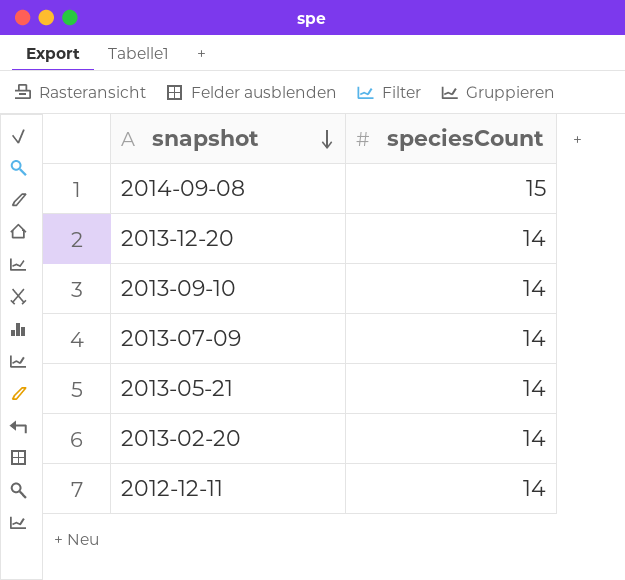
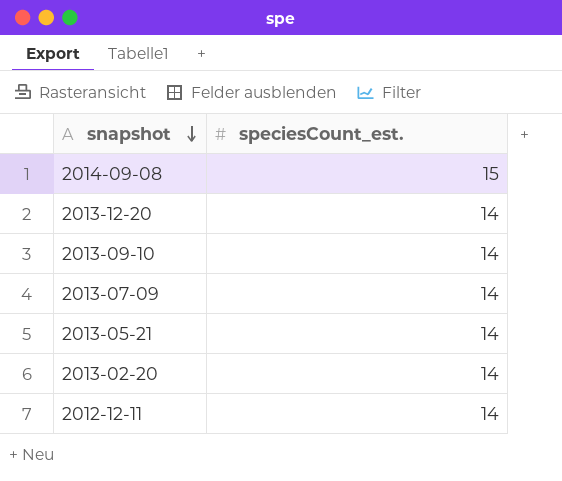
column name: speciesCount -> speciesCount_est.

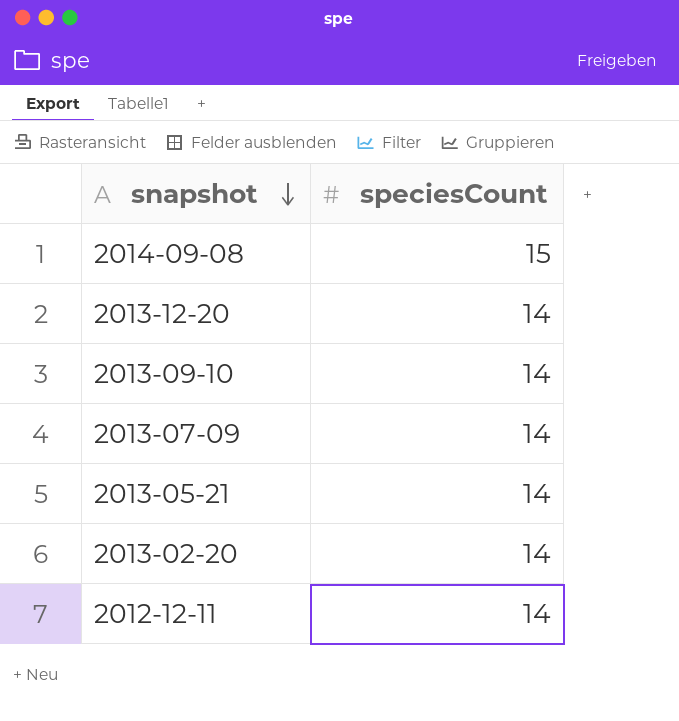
column name: speciesCount_est. -> speciesCount

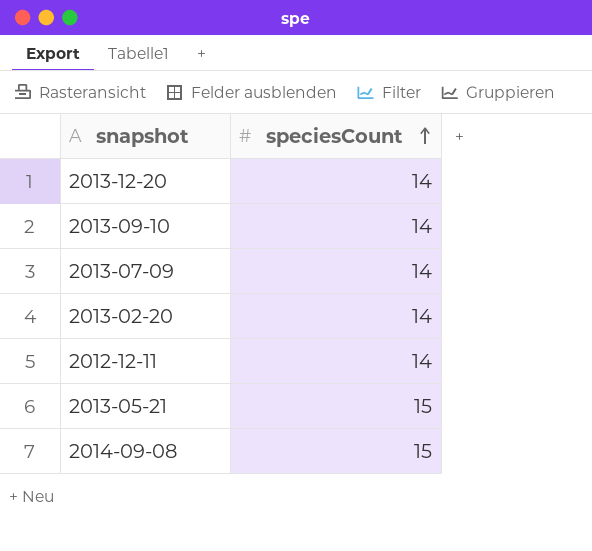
row order: snapshot descending -> speciesCount ascending
2013-05-21 | speciesCount: 14 -> 15

